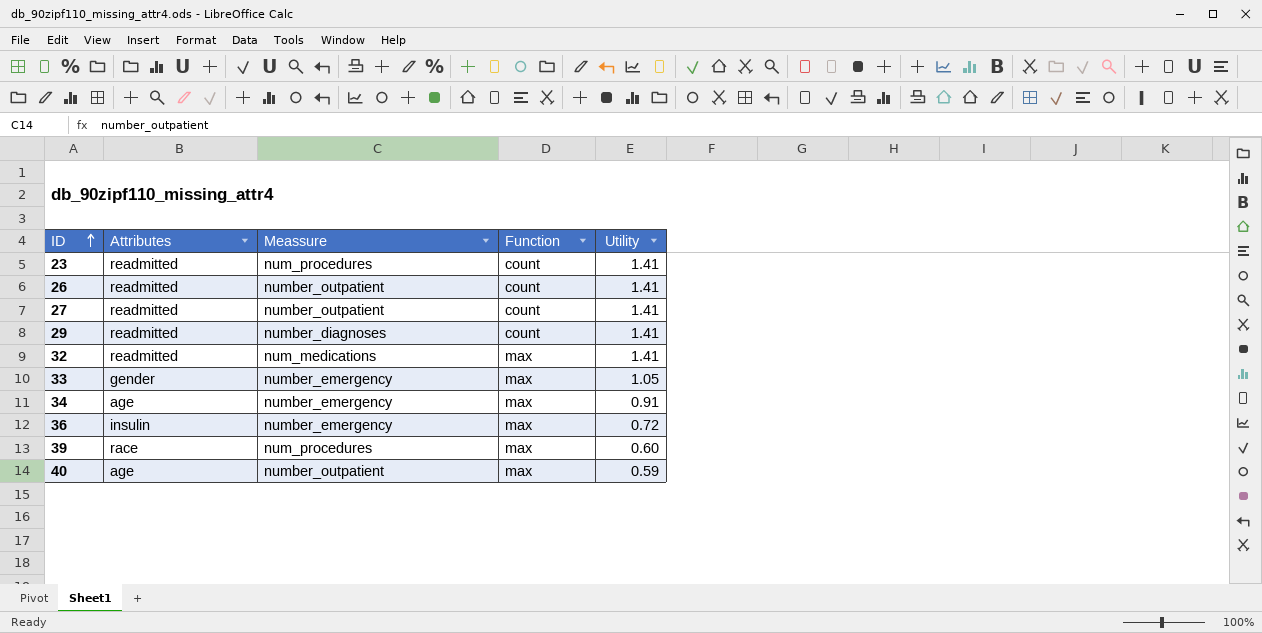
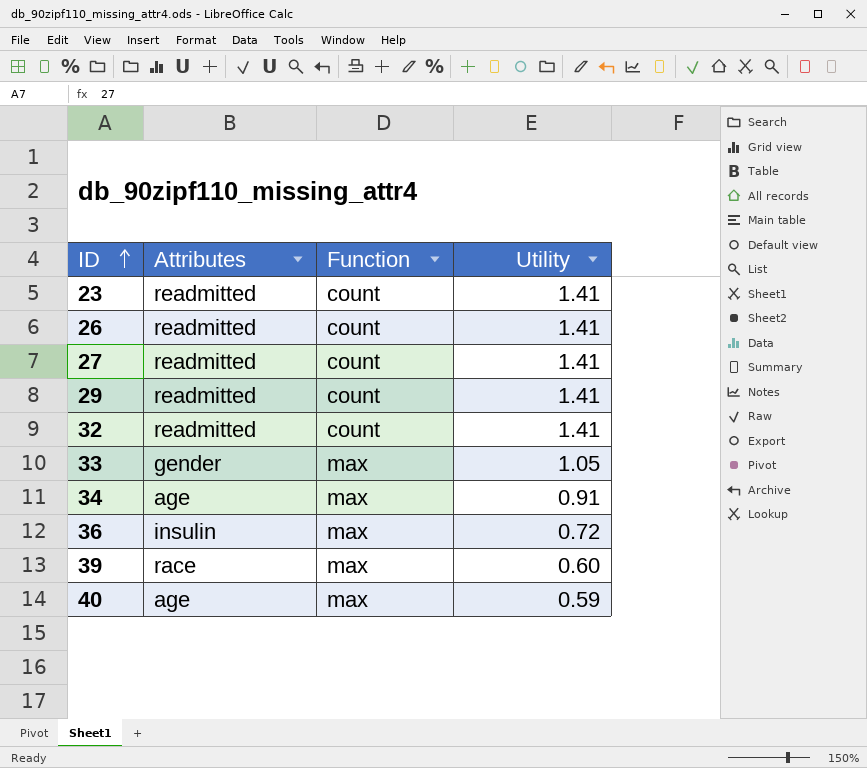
column Meassure | position: 3 -> none
32 | Function: max -> count

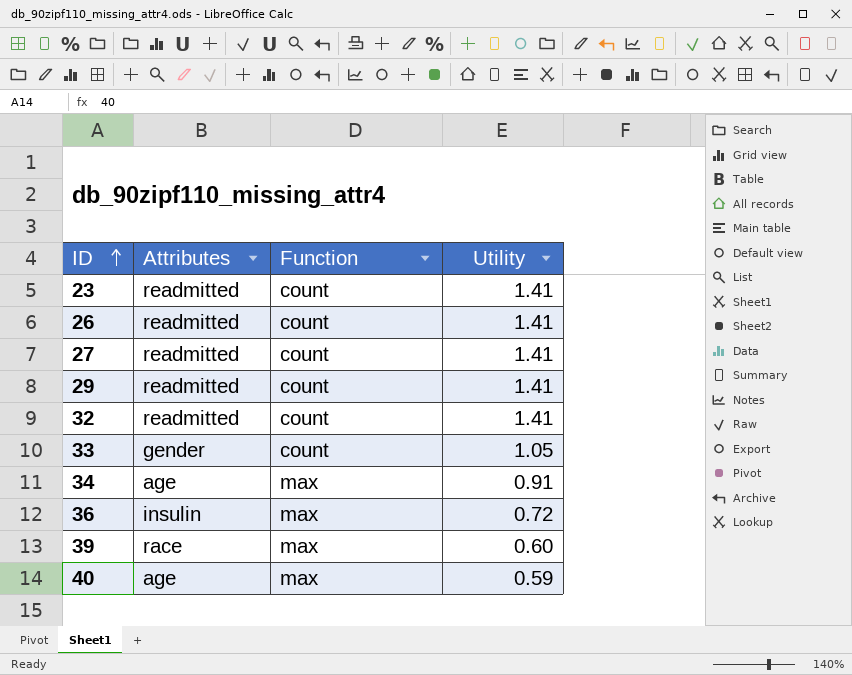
33 | Function: max -> count

